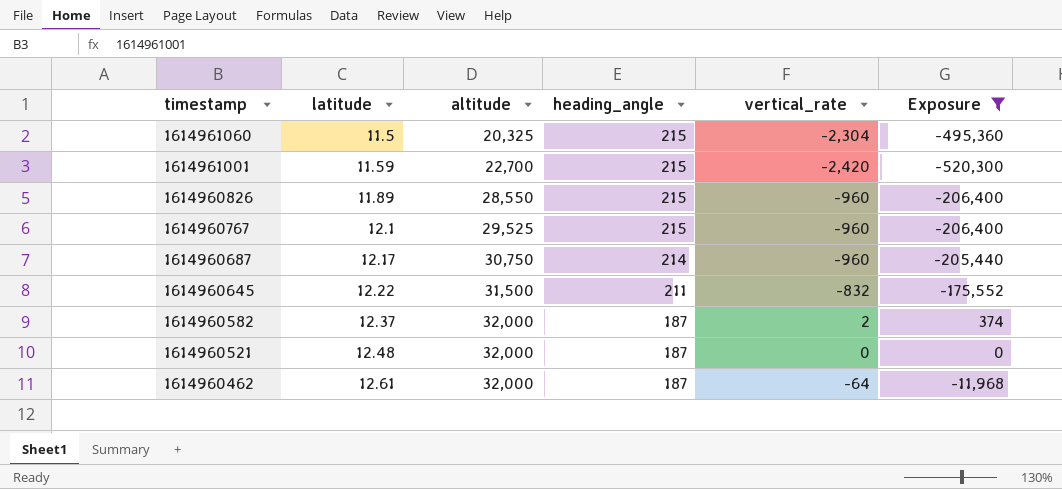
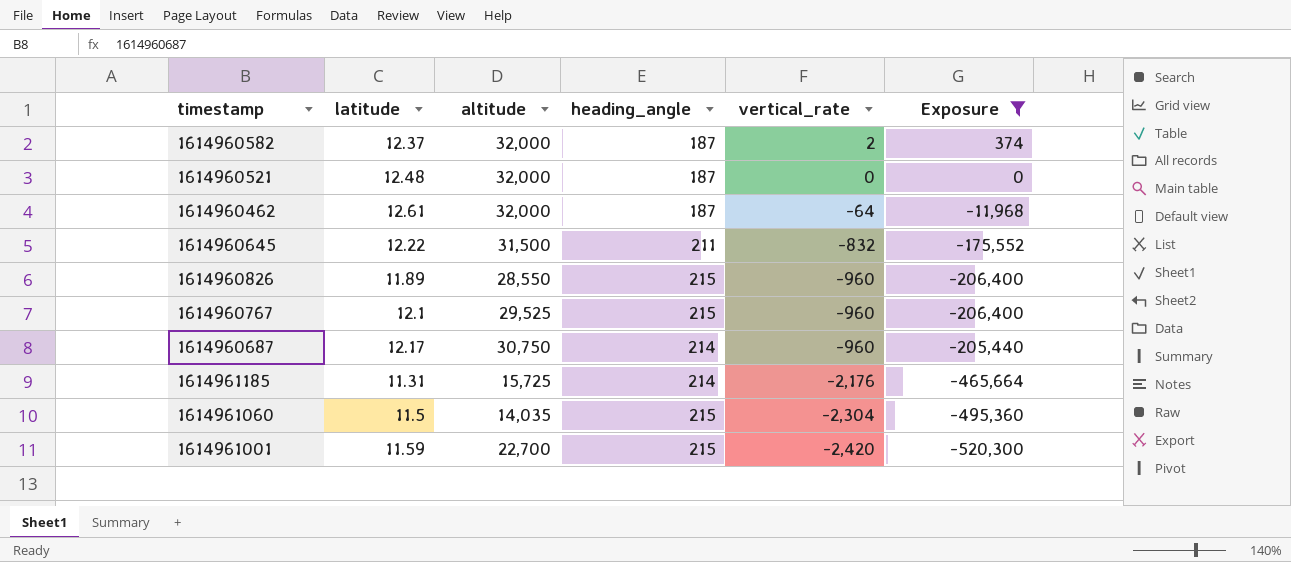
row order: timestamp descending -> vertical_rate descending
row 1614961185: none -> 11.31 | 15,725 | 214 | -2,176 | -465,664
1614961060 | altitude: 20,325 -> 14,035

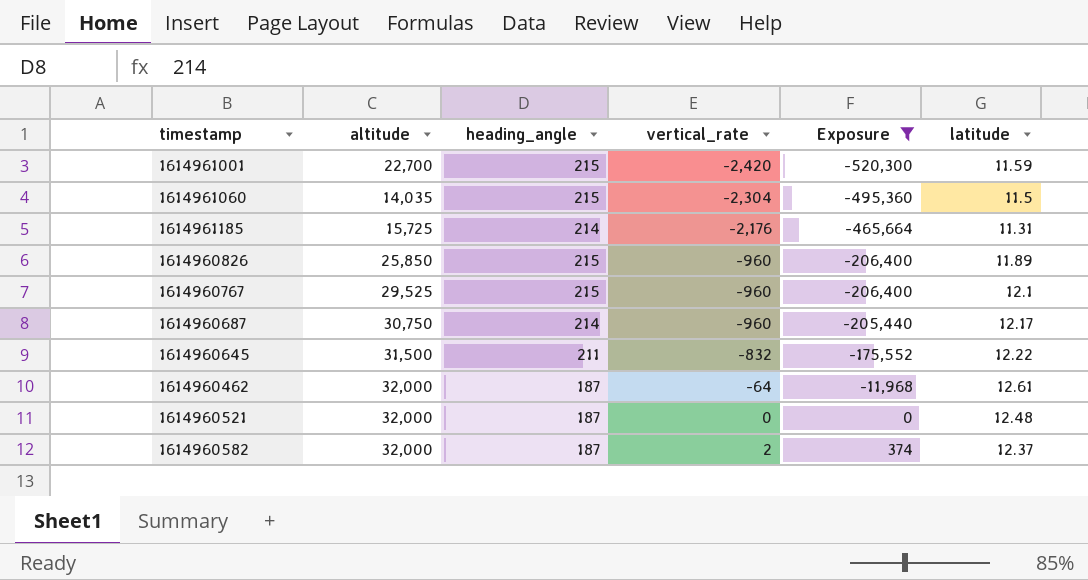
row order: vertical_rate descending -> vertical_rate ascending
column latitude | position: 2 -> 6
1614960826 | altitude: 28,550 -> 25,850

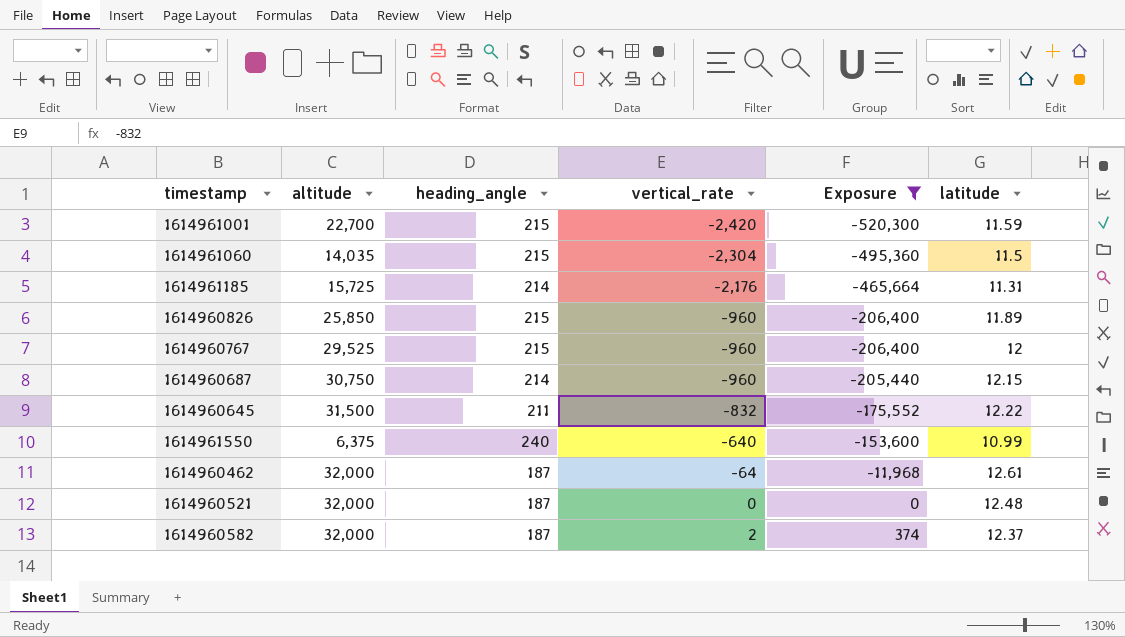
1614960767 | latitude: 12.1 -> 12
1614960687 | latitude: 12.17 -> 12.15
row 1614961550: none -> 6,375 | 240 | -640 | -153,600 | 10.99

